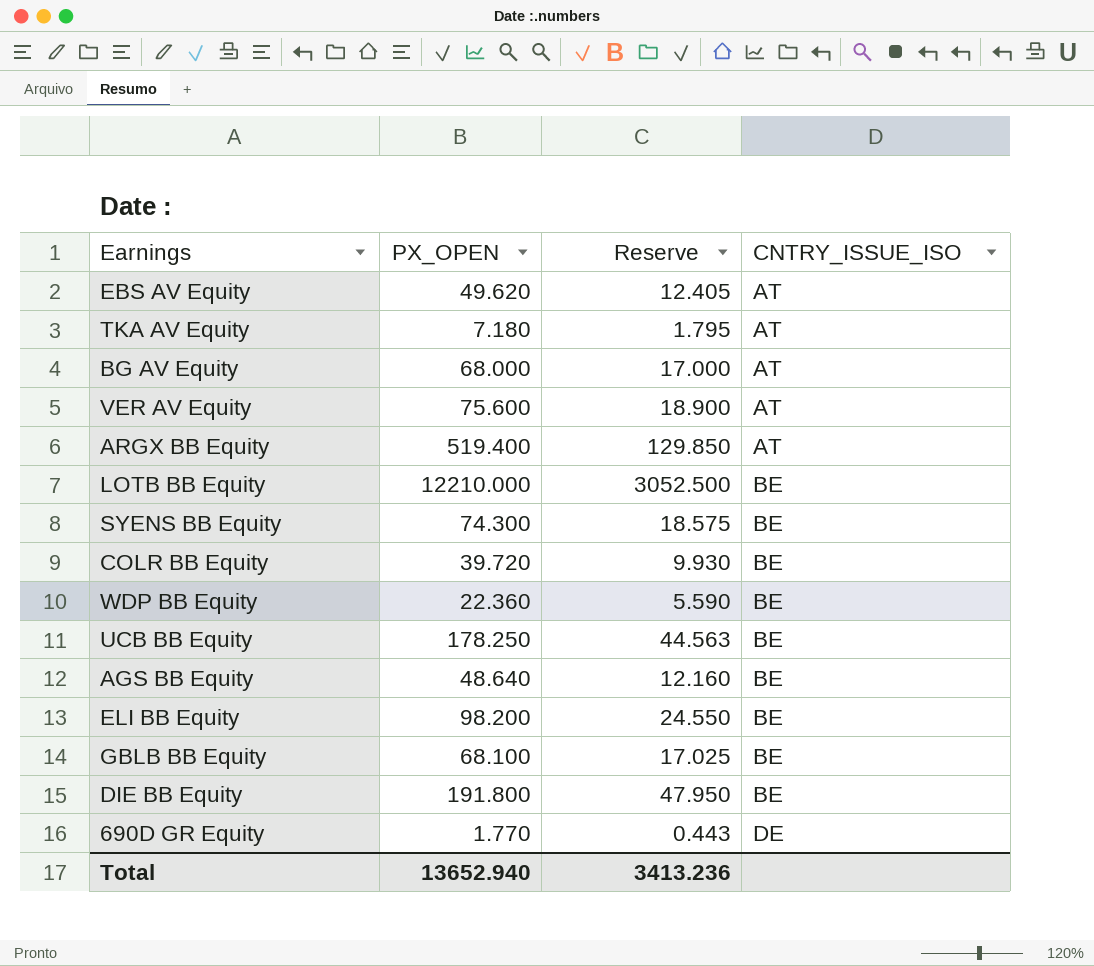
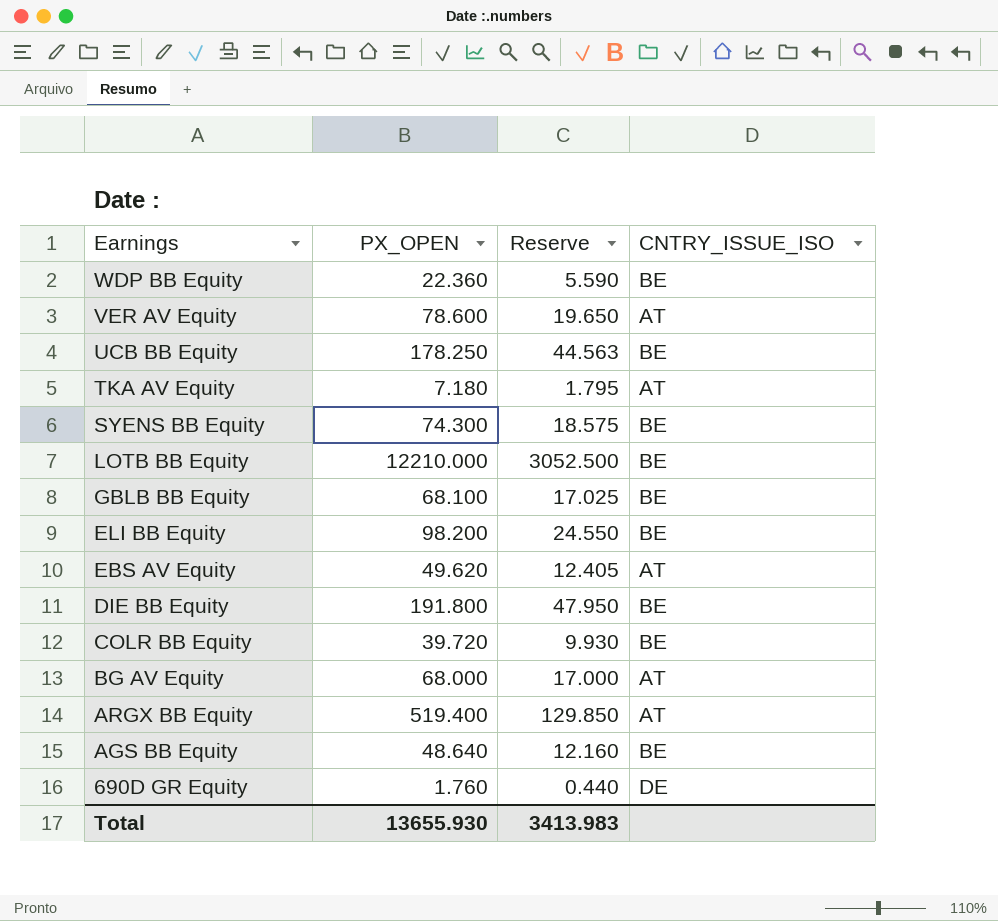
row order: CNTRY_ISSUE_ISO ascending -> Earnings descending
VER AV Equity | PX_OPEN: 75.600 -> 78.600
VER AV Equity | Reserve: 18.900 -> 19.650
690D GR Equity | PX_OPEN: 1.770 -> 1.760
690D GR Equity | Reserve: 0.443 -> 0.440
Total | PX_OPEN: 13652.940 -> 13655.930
Total | Reserve: 3413.236 -> 3413.983

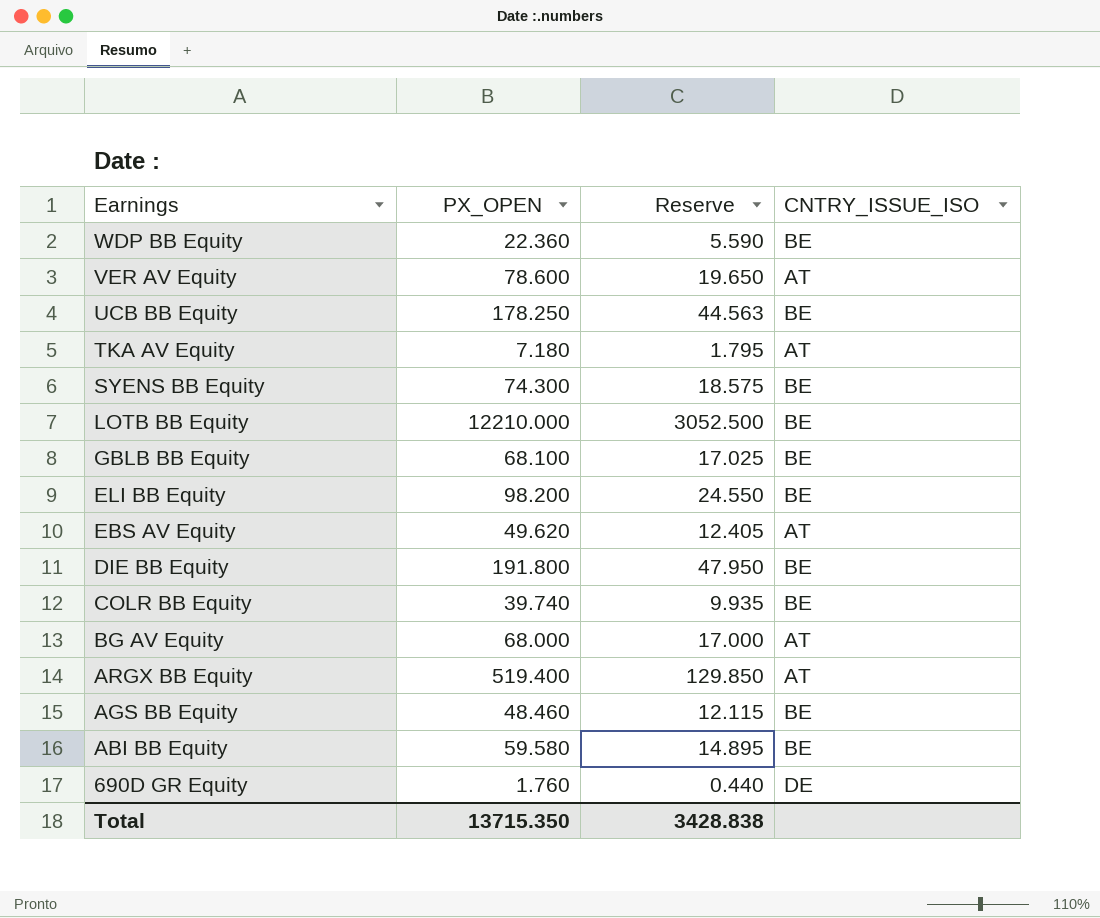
COLR BB Equity | PX_OPEN: 39.720 -> 39.740
COLR BB Equity | Reserve: 9.930 -> 9.935
AGS BB Equity | PX_OPEN: 48.640 -> 48.460
AGS BB Equity | Reserve: 12.160 -> 12.115
row ABI BB Equity: none -> 59.580 | 14.895 | BE
Total | PX_OPEN: 13655.930 -> 13715.350
Total | Reserve: 3413.983 -> 3428.838

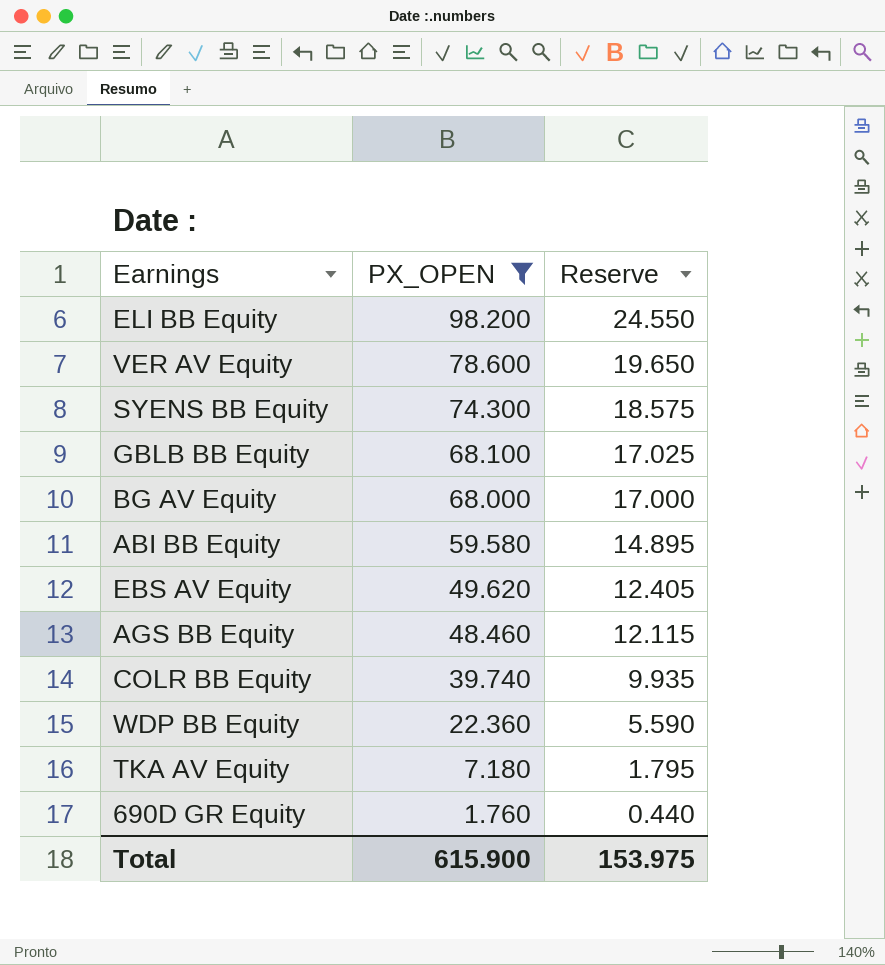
filter: none -> PX_OPEN <= 98.200
row order: Earnings descending -> PX_OPEN descending
column CNTRY_ISSUE_ISO | position: 4 -> none
Total | PX_OPEN: 13715.350 -> 615.900
Total | Reserve: 3428.838 -> 153.975

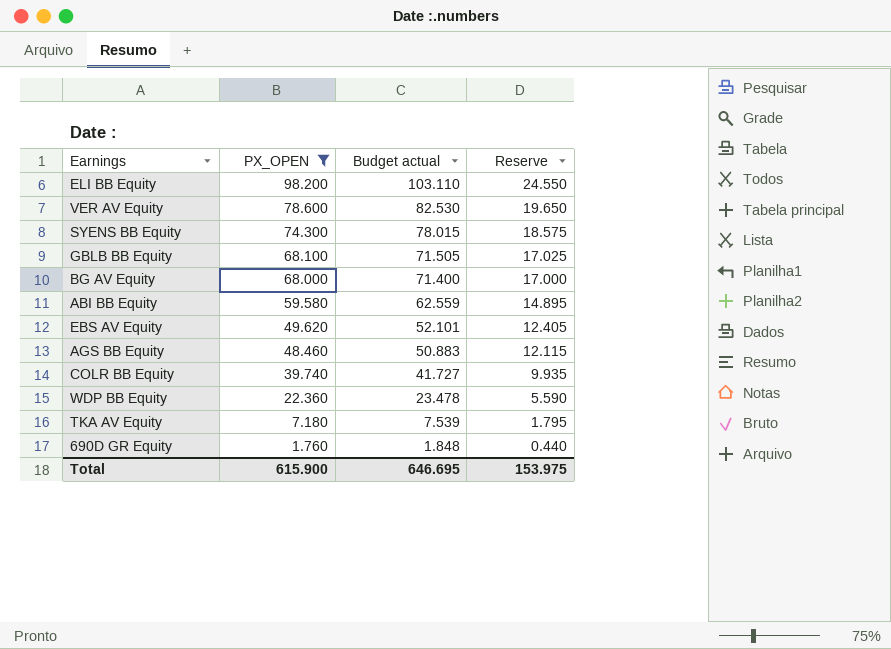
column Budget actual | formula: none -> [PX_OPEN] * 1.05

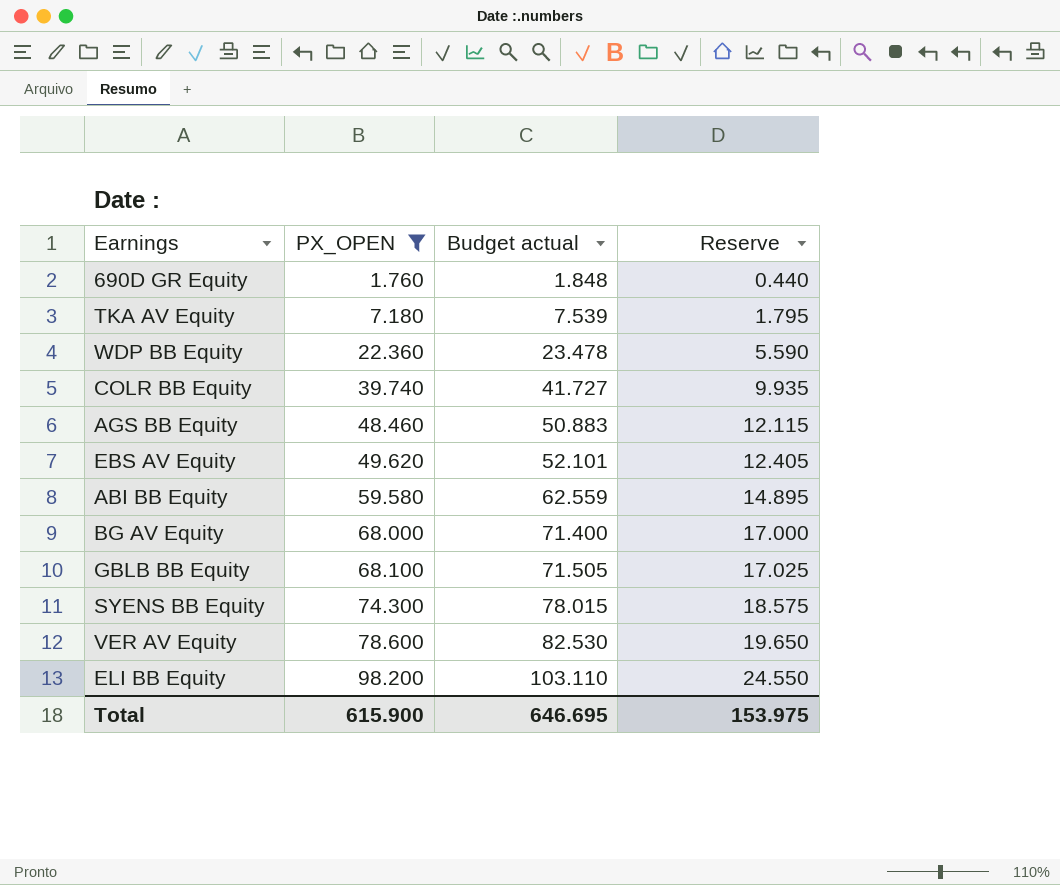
row order: PX_OPEN descending -> PX_OPEN ascending

